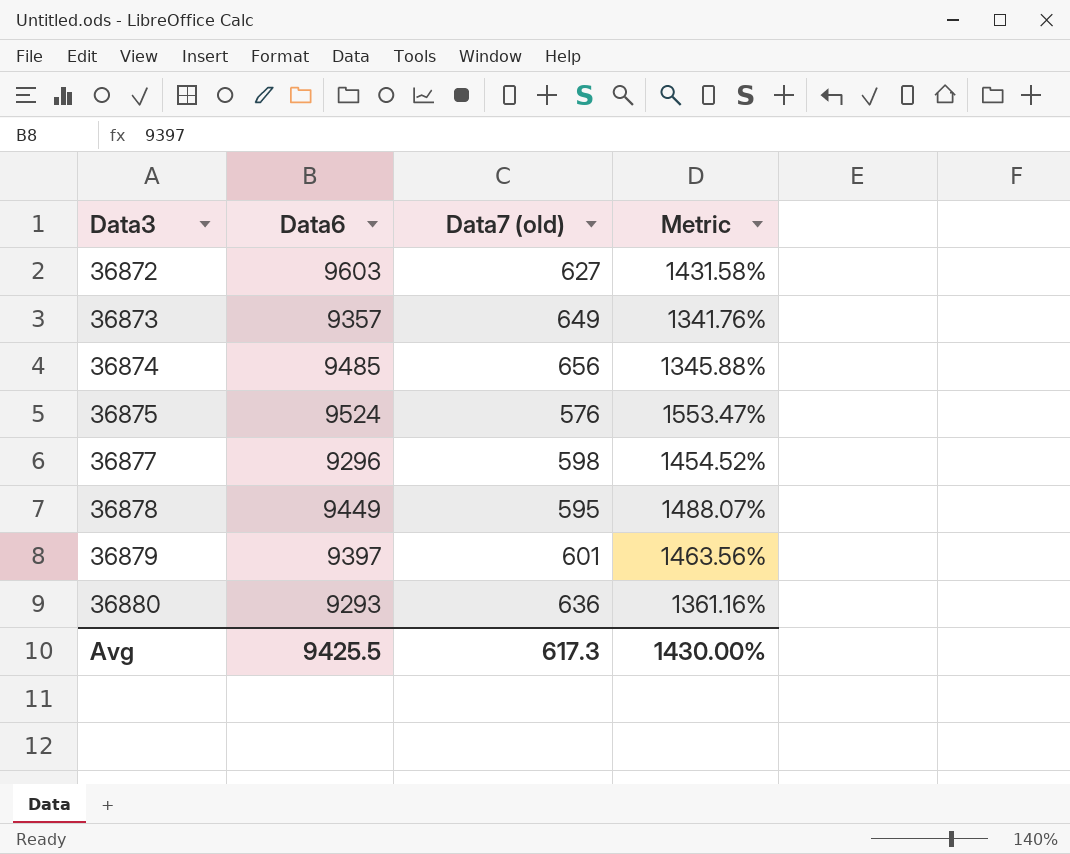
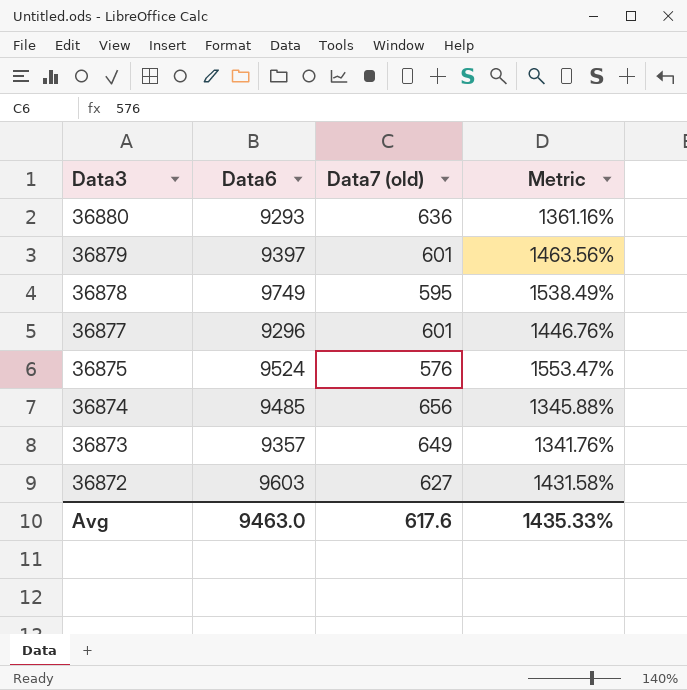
row order: Data3 ascending -> Data3 descending
36878 | Data6: 9449 -> 9749
36878 | Metric: 1488.07% -> 1538.49%
36877 | Data7 (old): 598 -> 601
36877 | Metric: 1454.52% -> 1446.76%
Avg | Data6: 9425.5 -> 9463.0
Avg | Data7 (old): 617.3 -> 617.6
Avg | Metric: 1430.00% -> 1435.33%

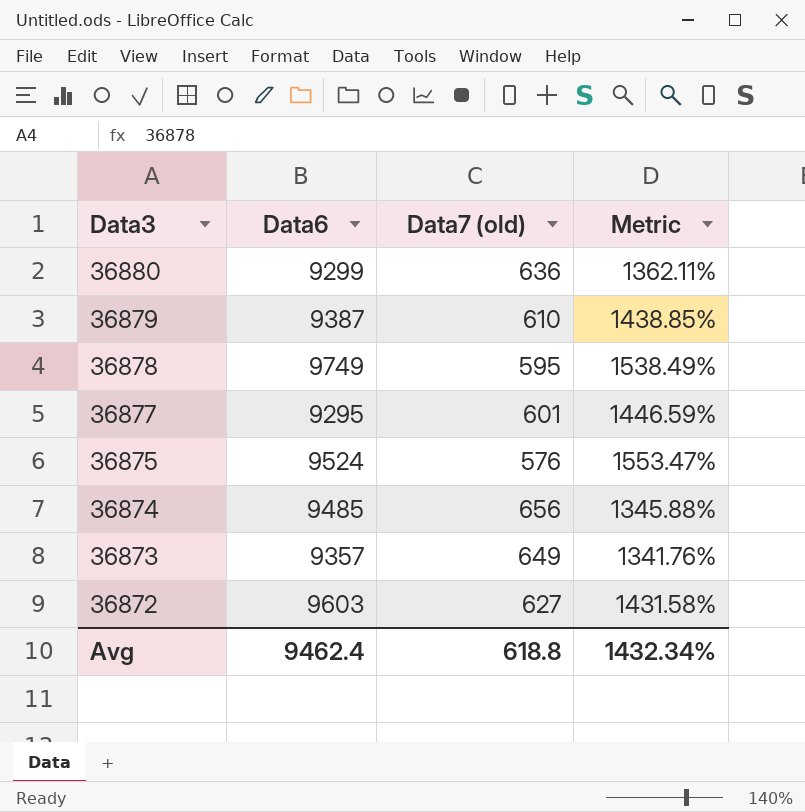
36880 | Data6: 9293 -> 9299
36880 | Metric: 1361.16% -> 1362.11%
36879 | Data6: 9397 -> 9387
36879 | Data7 (old): 601 -> 610
36879 | Metric: 1463.56% -> 1438.85%
36877 | Data6: 9296 -> 9295
36877 | Metric: 1446.76% -> 1446.59%
Avg | Data6: 9463.0 -> 9462.4
Avg | Data7 (old): 617.6 -> 618.8
Avg | Metric: 1435.33% -> 1432.34%

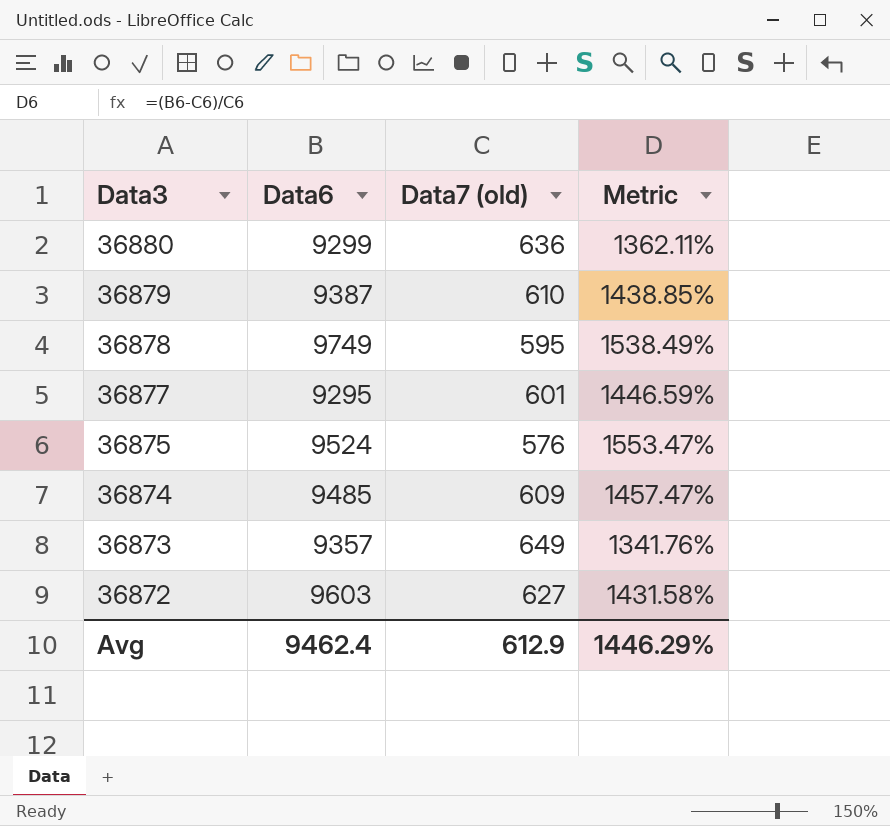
36874 | Data7 (old): 656 -> 609
36874 | Metric: 1345.88% -> 1457.47%
Avg | Data7 (old): 618.8 -> 612.9
Avg | Metric: 1432.34% -> 1446.29%

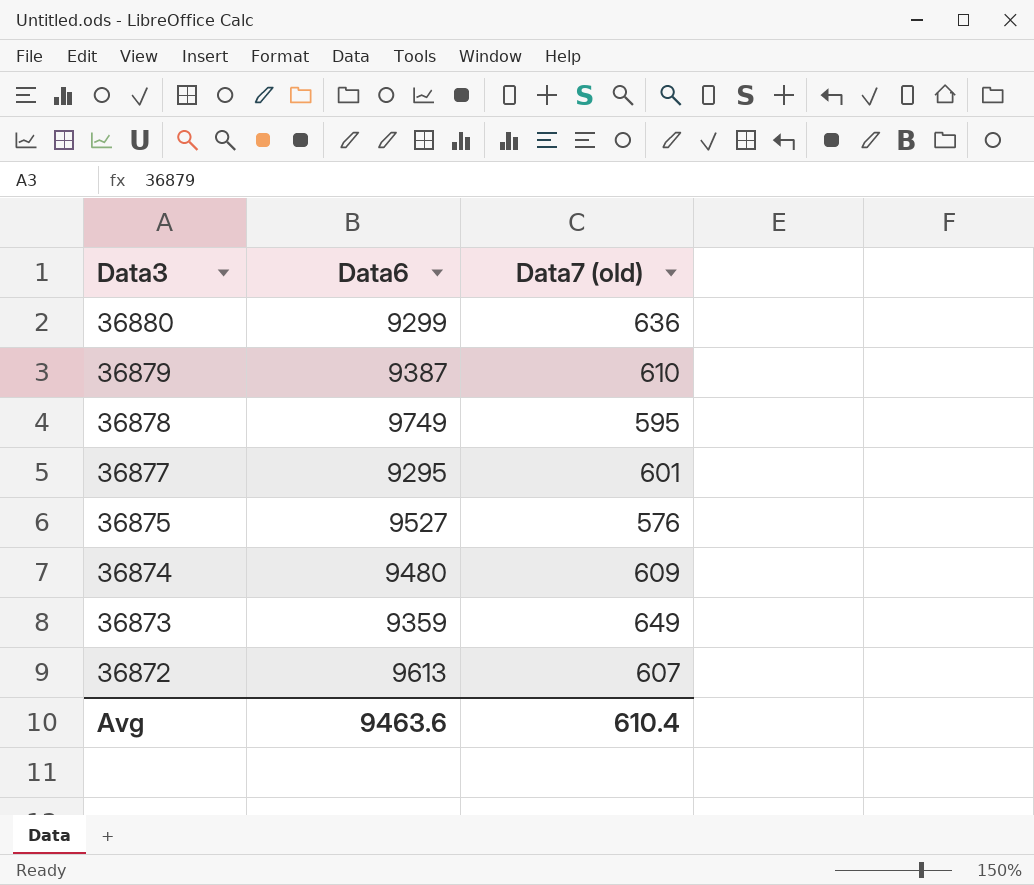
column Metric | formula: ([Data6] - [Data7 (old)]) / [Data7 (old)] -> none
36875 | Data6: 9524 -> 9527
36874 | Data6: 9485 -> 9480
36873 | Data6: 9357 -> 9359
36872 | Data6: 9603 -> 9613
36872 | Data7 (old): 627 -> 607
Avg | Data6: 9462.4 -> 9463.6
Avg | Data7 (old): 612.9 -> 610.4

